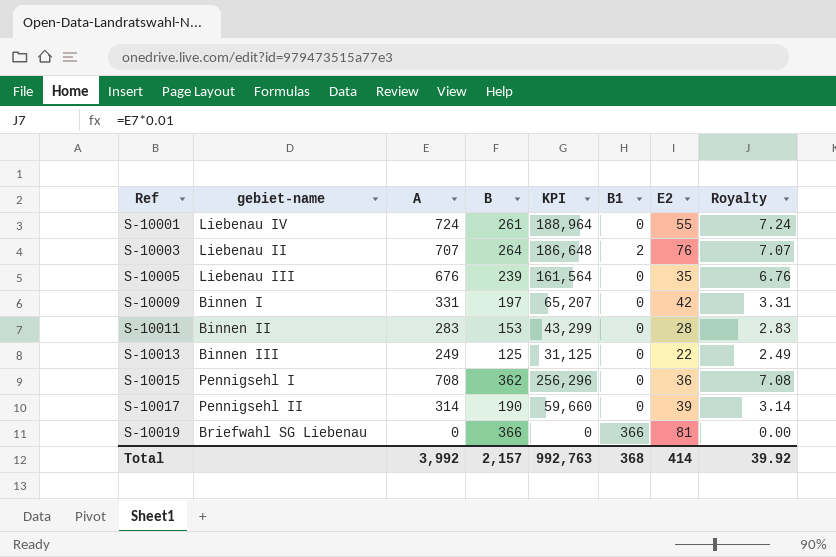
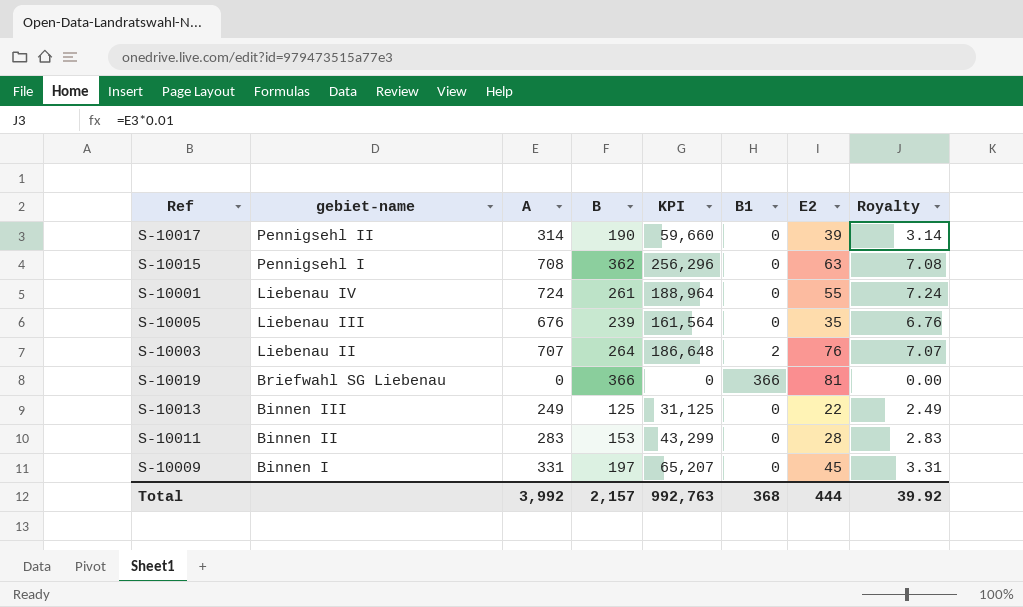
row order: Ref ascending -> gebiet-name descending
S-10015 | E2: 36 -> 63
S-10009 | E2: 42 -> 45
Total | E2: 414 -> 444

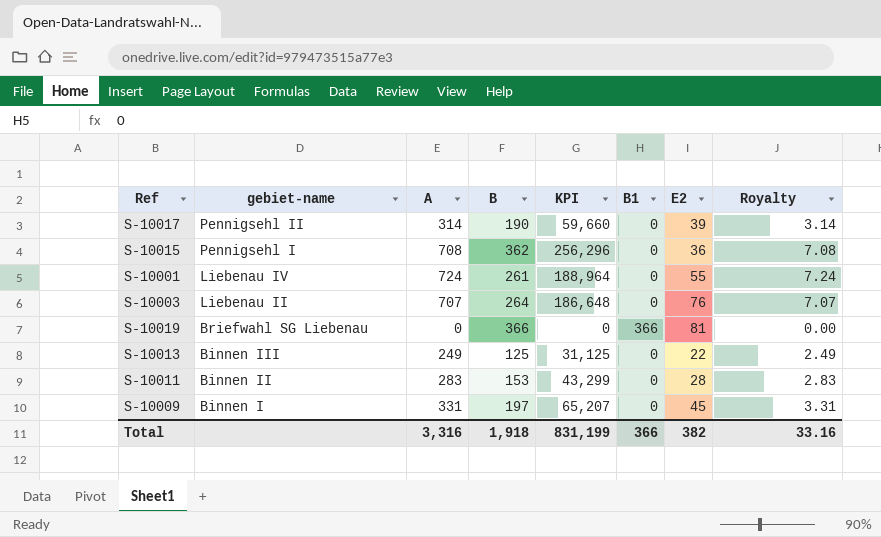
row S-10005: Liebenau III | 676 | 239 | 161,564 | 0 | 35 | 6.76 -> none
S-10015 | E2: 63 -> 36
S-10003 | B1: 2 -> 0
Total | A: 3,992 -> 3,316
Total | B: 2,157 -> 1,918
Total | KPI: 992,763 -> 831,199
Total | B1: 368 -> 366
Total | E2: 444 -> 382
Total | Royalty: 39.92 -> 33.16

